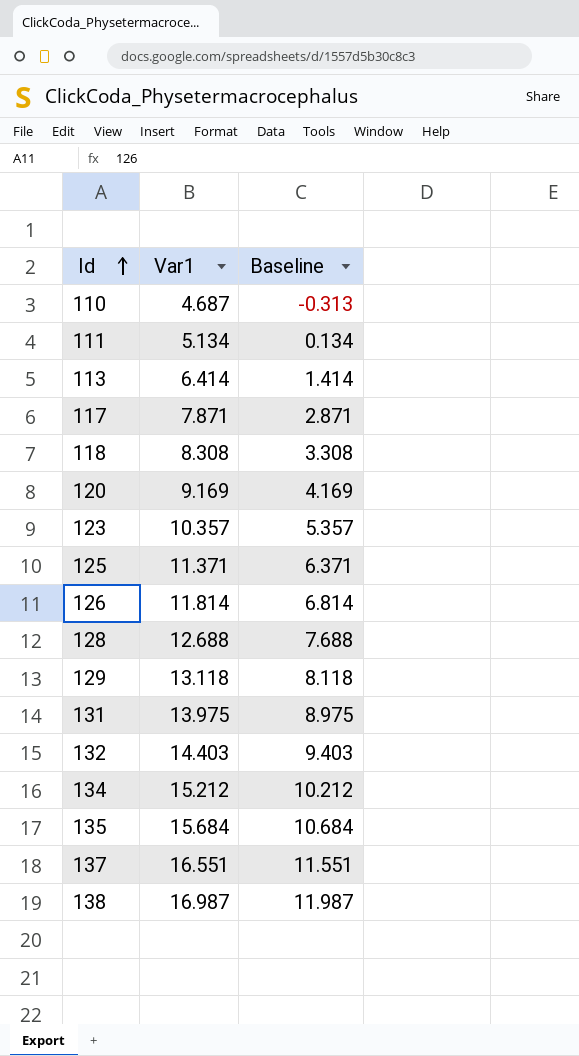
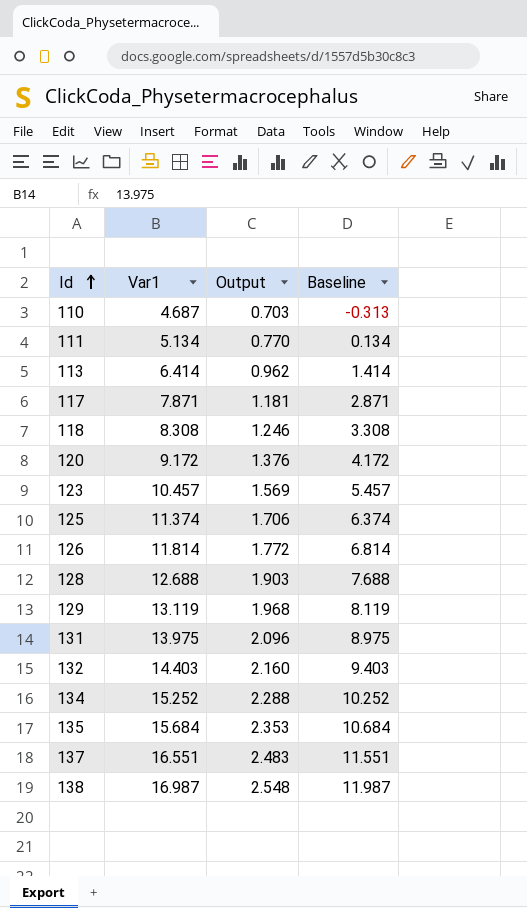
column Output | formula: none -> [Var1] * 0.15
120 | Var1: 9.169 -> 9.172
120 | Baseline: 4.169 -> 4.172
123 | Var1: 10.357 -> 10.457
123 | Baseline: 5.357 -> 5.457
125 | Var1: 11.371 -> 11.374
125 | Baseline: 6.371 -> 6.374
129 | Var1: 13.118 -> 13.119
129 | Baseline: 8.118 -> 8.119
134 | Var1: 15.212 -> 15.252
134 | Baseline: 10.212 -> 10.252

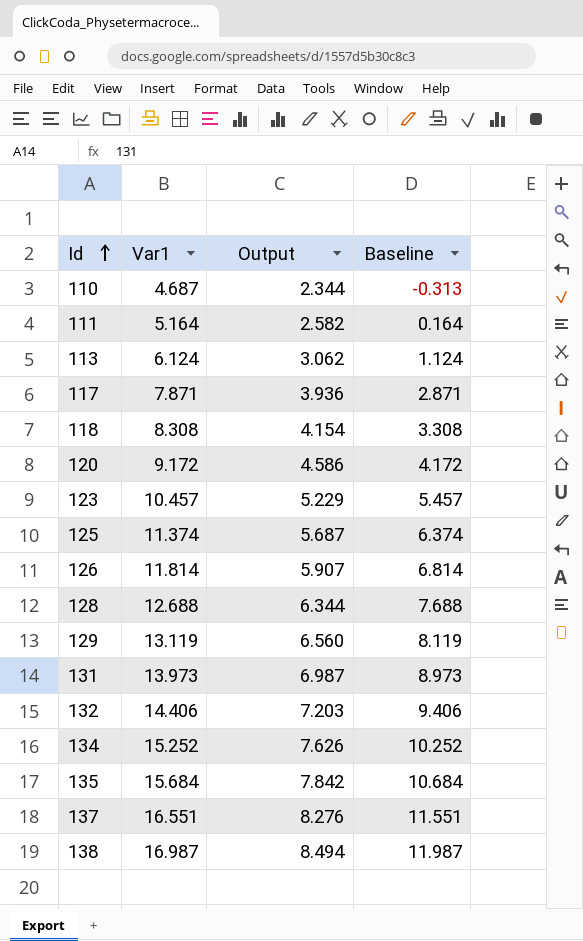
column Output | formula: [Var1] * 0.15 -> [Var1] * 0.5
111 | Var1: 5.134 -> 5.164
111 | Baseline: 0.134 -> 0.164
113 | Var1: 6.414 -> 6.124
113 | Baseline: 1.414 -> 1.124
131 | Var1: 13.975 -> 13.973
131 | Baseline: 8.975 -> 8.973
132 | Var1: 14.403 -> 14.406
132 | Baseline: 9.403 -> 9.406

